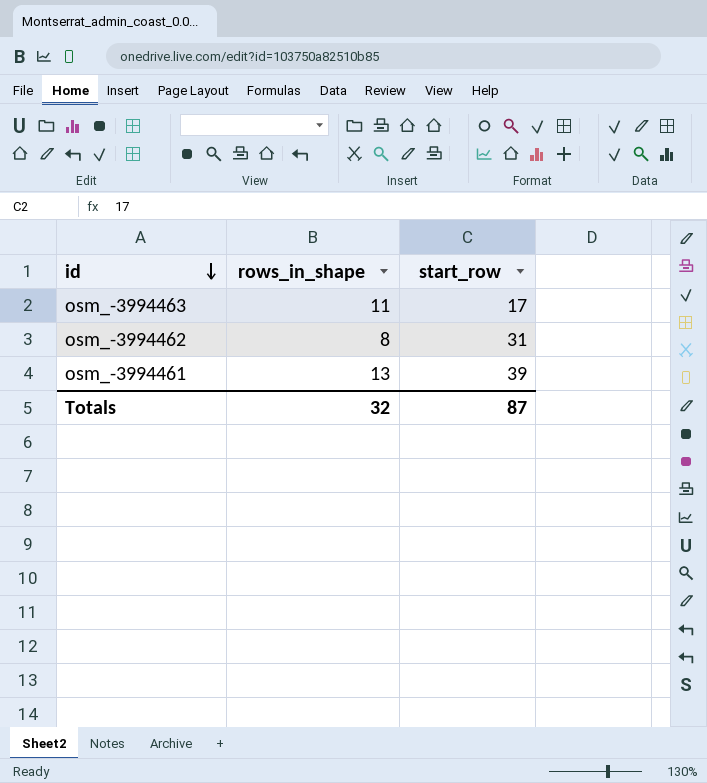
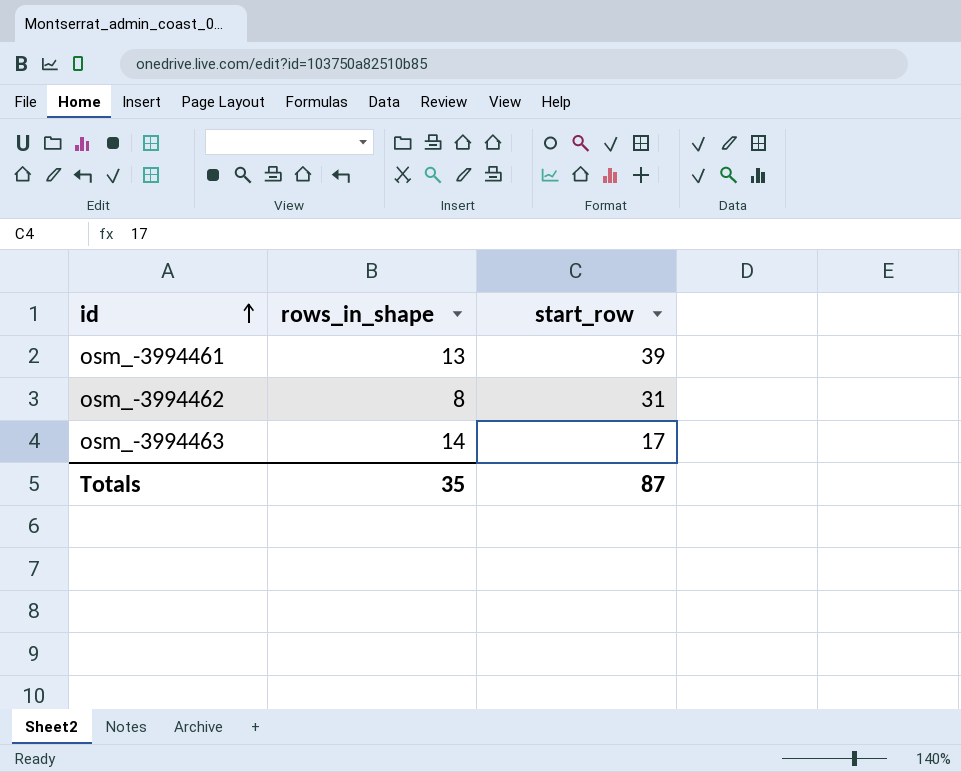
row order: id descending -> id ascending
osm_-3994463 | rows_in_shape: 11 -> 14
Totals | rows_in_shape: 32 -> 35

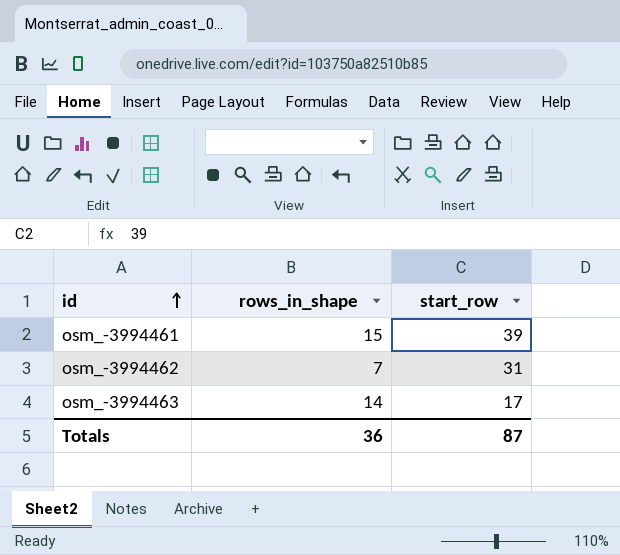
osm_-3994461 | rows_in_shape: 13 -> 15
osm_-3994462 | rows_in_shape: 8 -> 7
Totals | rows_in_shape: 35 -> 36

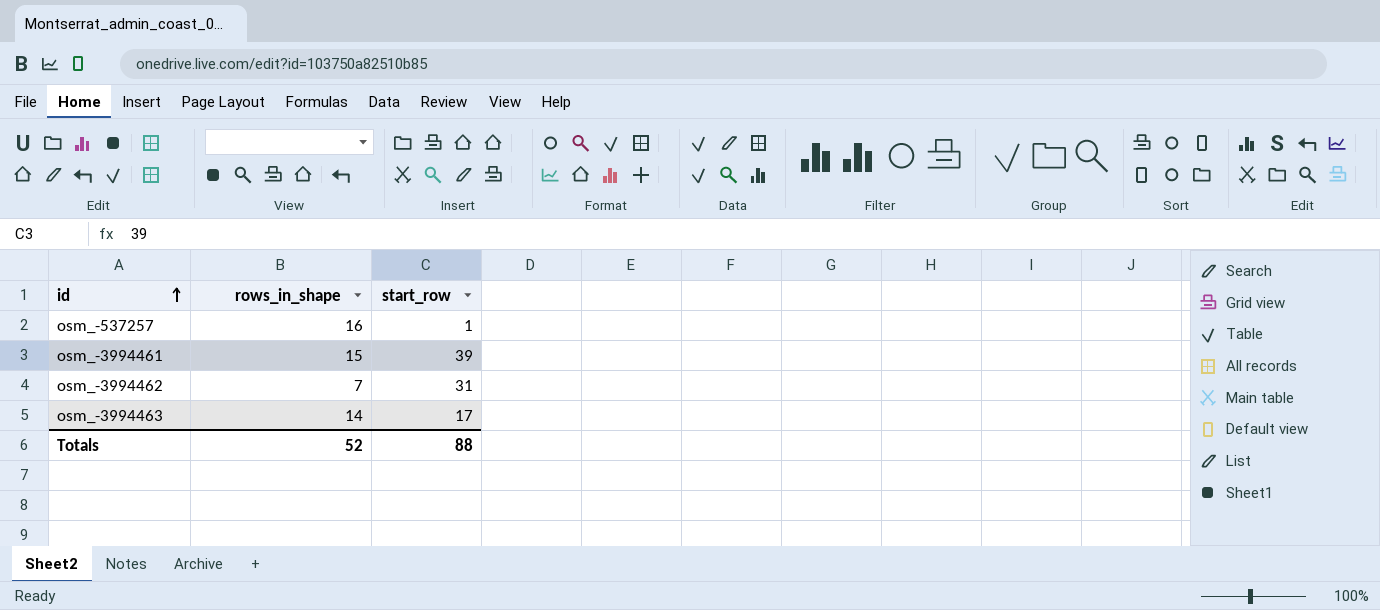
row osm_-537257: none -> 16 | 1
Totals | rows_in_shape: 36 -> 52
Totals | start_row: 87 -> 88

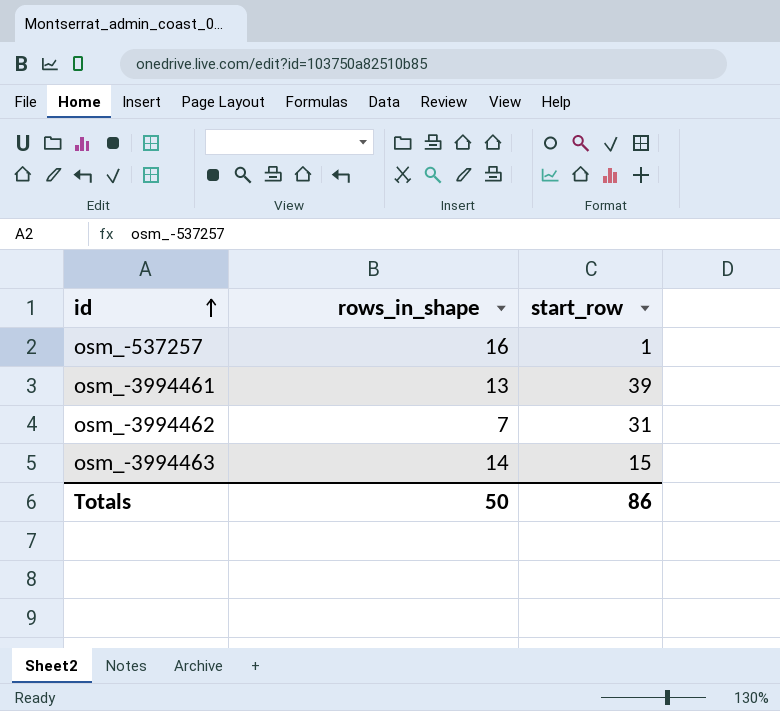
osm_-3994461 | rows_in_shape: 15 -> 13
osm_-3994463 | start_row: 17 -> 15
Totals | rows_in_shape: 52 -> 50
Totals | start_row: 88 -> 86

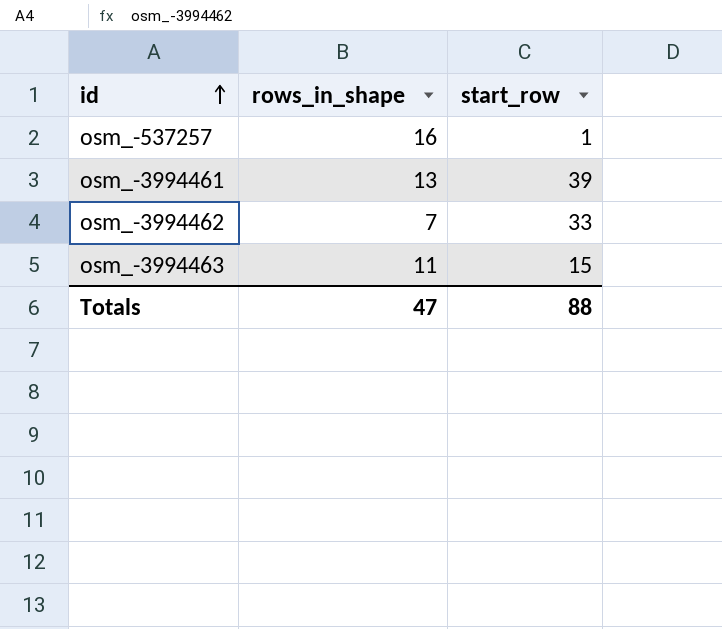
osm_-3994462 | start_row: 31 -> 33
osm_-3994463 | rows_in_shape: 14 -> 11
Totals | rows_in_shape: 50 -> 47
Totals | start_row: 86 -> 88

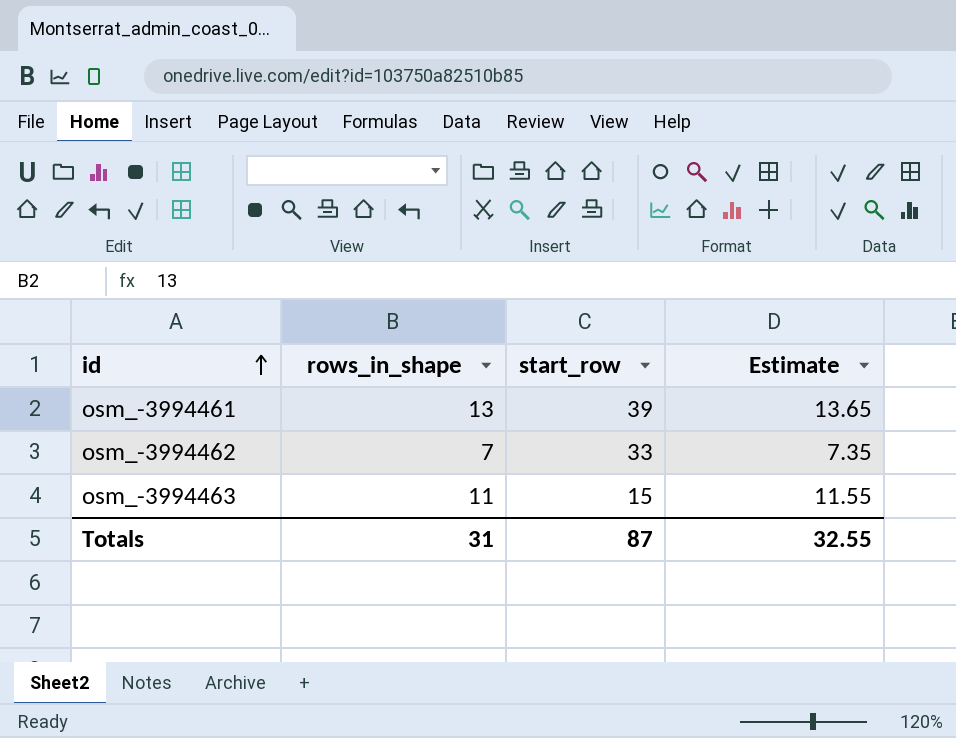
column Estimate | formula: none -> [rows_in_shape] * 1.05
row osm_-537257: 16 | 1 -> none
Totals | rows_in_shape: 47 -> 31
Totals | start_row: 88 -> 87

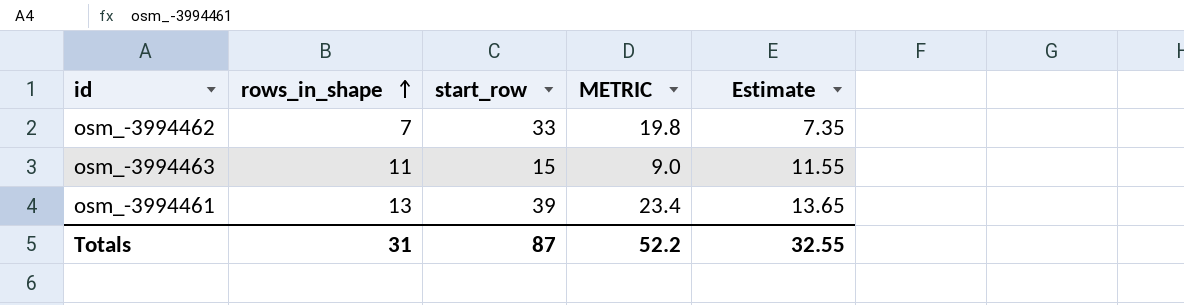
row order: id ascending -> rows_in_shape ascending
column METRIC | formula: none -> [start_row] * 0.6

